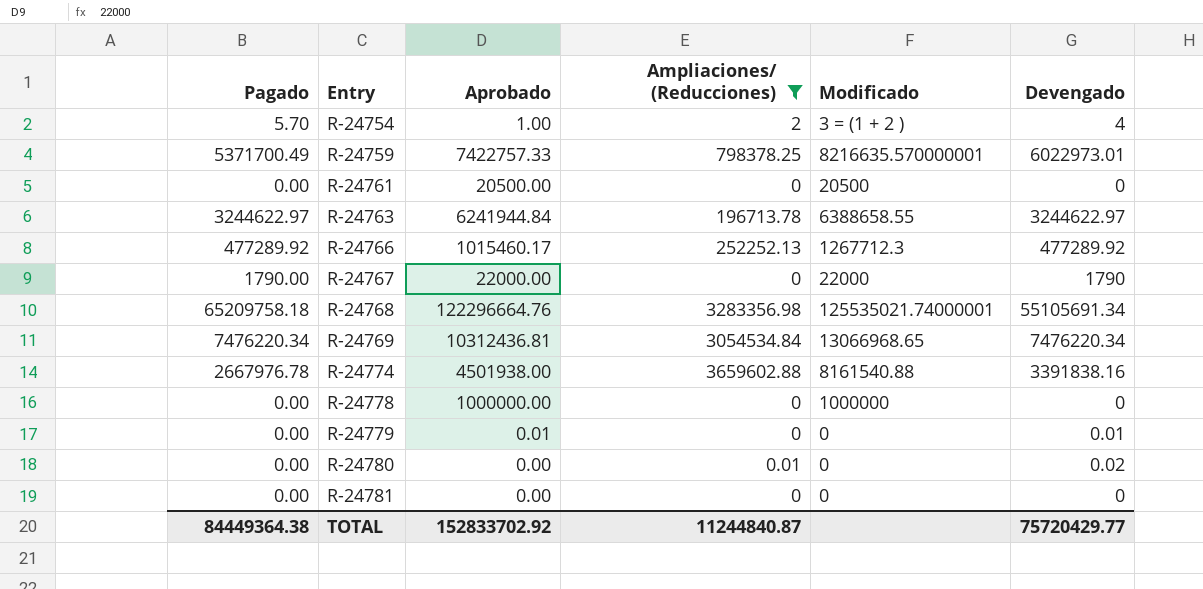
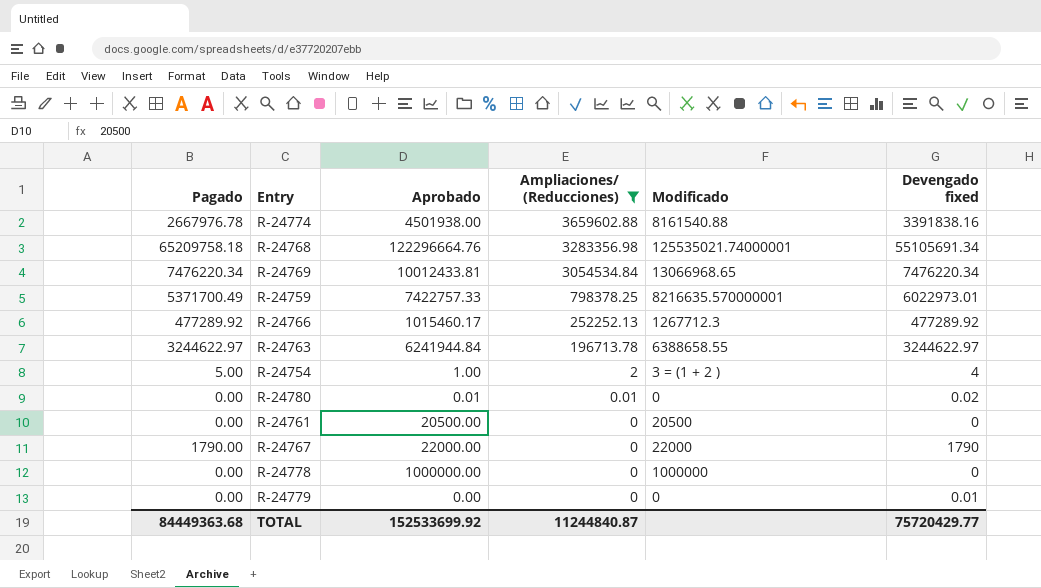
row order: Entry ascending -> Ampliaciones/ (Reducciones) descending
column name: Devengado -> Devengado fixed
row R-24781: 0.00 | 0.00 | 0 | 0 | 0 -> none
R-24769 | Aprobado: 10312436.81 -> 10012433.81
R-24754 | Pagado: 5.70 -> 5.00
R-24780 | Aprobado: 0.00 -> 0.01
R-24779 | Aprobado: 0.01 -> 0.00
TOTAL | Pagado: 84449364.38 -> 84449363.68
TOTAL | Aprobado: 152833702.92 -> 152533699.92

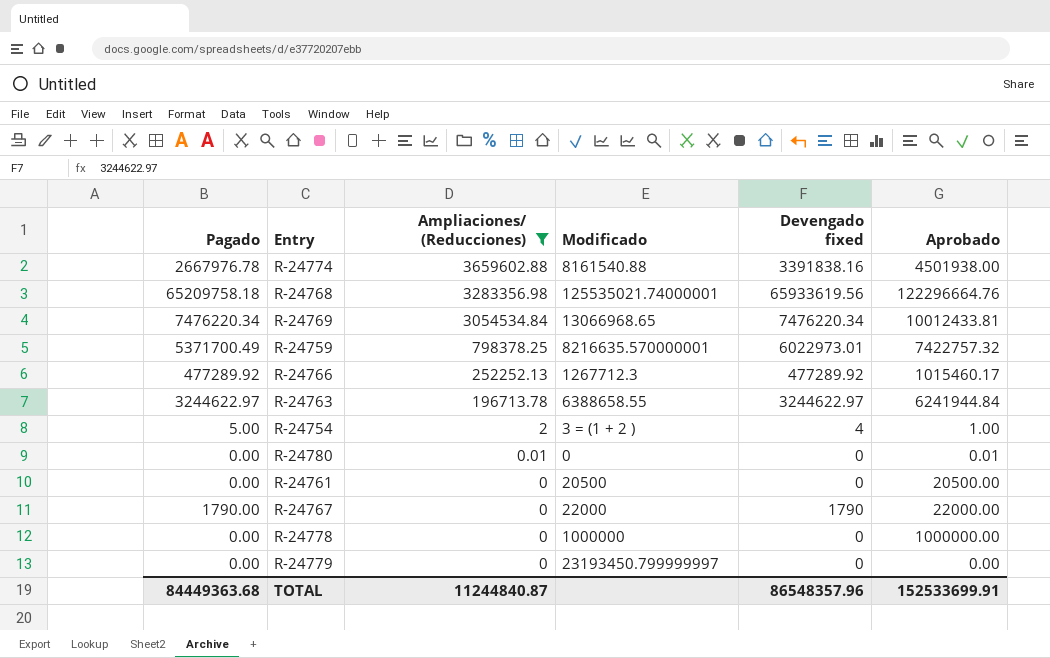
column Aprobado | position: 3 -> 6
R-24768 | Devengado fixed: 55105691.34 -> 65933619.56
R-24759 | Aprobado: 7422757.33 -> 7422757.32
R-24780 | Devengado fixed: 0.02 -> 0
R-24779 | Modificado: 0 -> 23193450.799999997
R-24779 | Devengado fixed: 0.01 -> 0
TOTAL | Devengado fixed: 75720429.77 -> 86548357.96
TOTAL | Aprobado: 152533699.92 -> 152533699.91

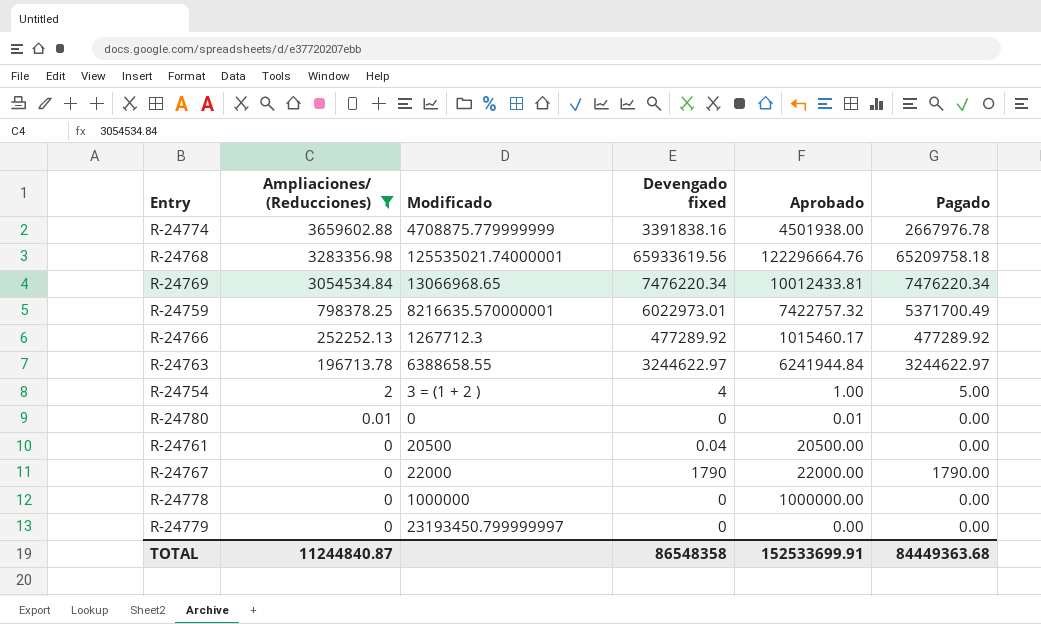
column Pagado | position: 1 -> 6
R-24774 | Modificado: 8161540.88 -> 4708875.779999999
R-24761 | Devengado fixed: 0 -> 0.04
TOTAL | Devengado fixed: 86548357.96 -> 86548358

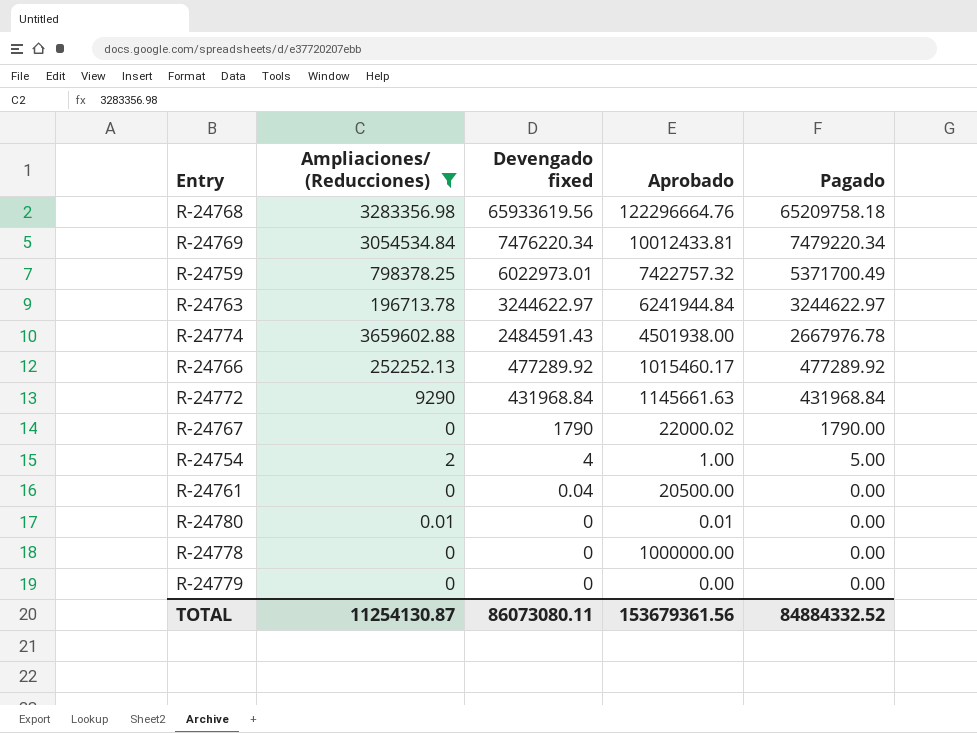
row order: Ampliaciones/ (Reducciones) descending -> Devengado fixed descending
column Modificado | position: 3 -> none
R-24769 | Pagado: 7476220.34 -> 7479220.34
R-24774 | Devengado fixed: 3391838.16 -> 2484591.43
row R-24772: none -> 9290 | 431968.84 | 1145661.63 | 431968.84
R-24767 | Aprobado: 22000.00 -> 22000.02
TOTAL | Ampliaciones/ (Reducciones): 11244840.87 -> 11254130.87
TOTAL | Devengado fixed: 86548358 -> 86073080.11
TOTAL | Aprobado: 152533699.91 -> 153679361.56
TOTAL | Pagado: 84449363.68 -> 84884332.52

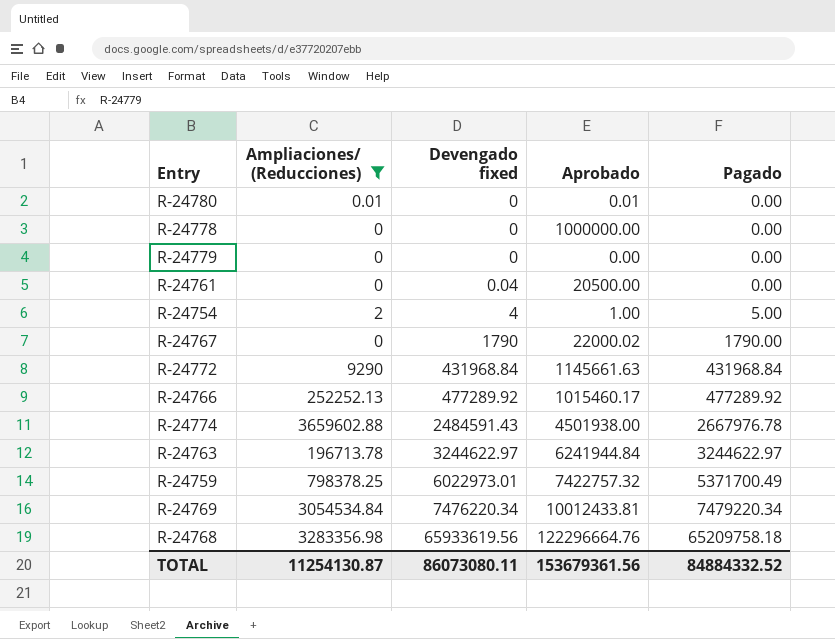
row order: Devengado fixed descending -> Devengado fixed ascending

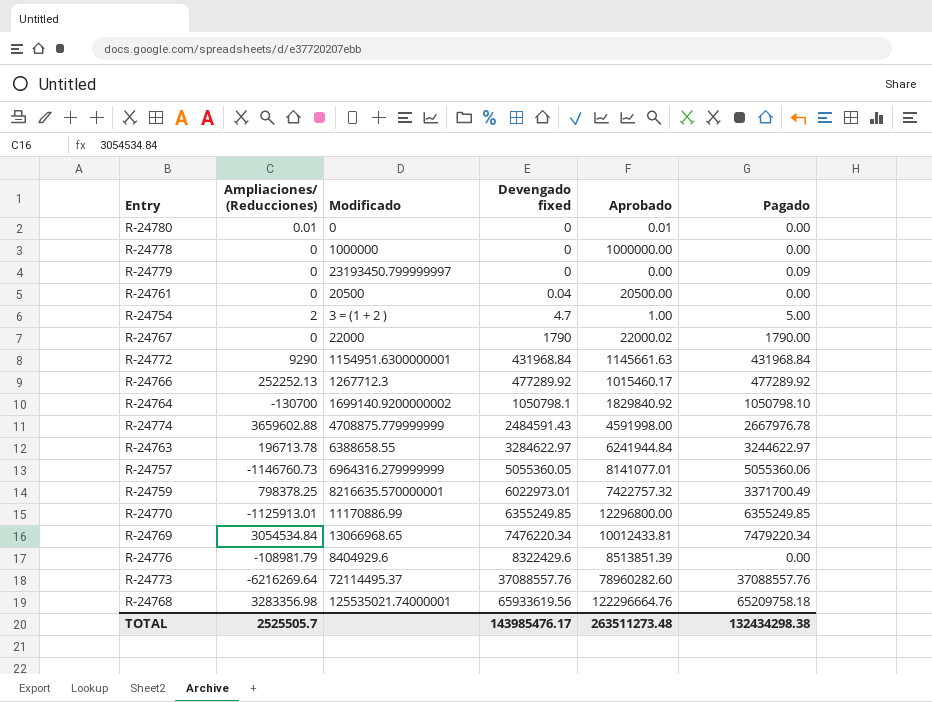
filter: Ampliaciones/ (Reducciones) >= 0 -> none
column Modificado | position: none -> 3
R-24779 | Pagado: 0.00 -> 0.09
R-24754 | Devengado fixed: 4 -> 4.7
R-24774 | Aprobado: 4501938.00 -> 4591998.00
R-24763 | Devengado fixed: 3244622.97 -> 3284622.97
R-24759 | Pagado: 5371700.49 -> 3371700.49
TOTAL | Ampliaciones/ (Reducciones): 11254130.87 -> 2525505.7
TOTAL | Devengado fixed: 86073080.11 -> 143985476.17
TOTAL | Aprobado: 153679361.56 -> 263511273.48
TOTAL | Pagado: 84884332.52 -> 132434298.38

